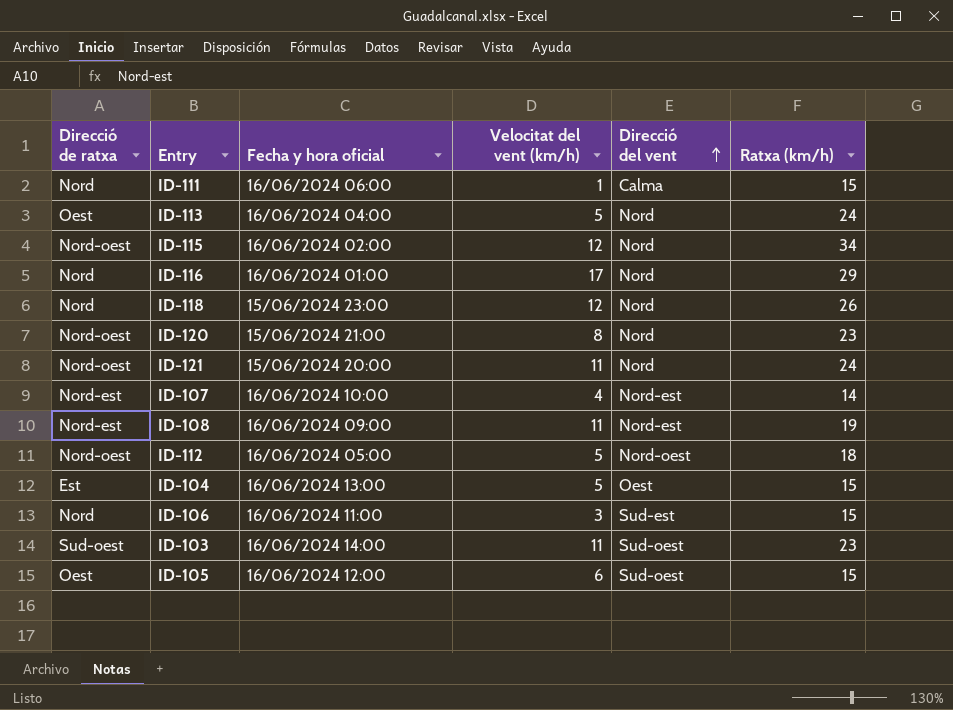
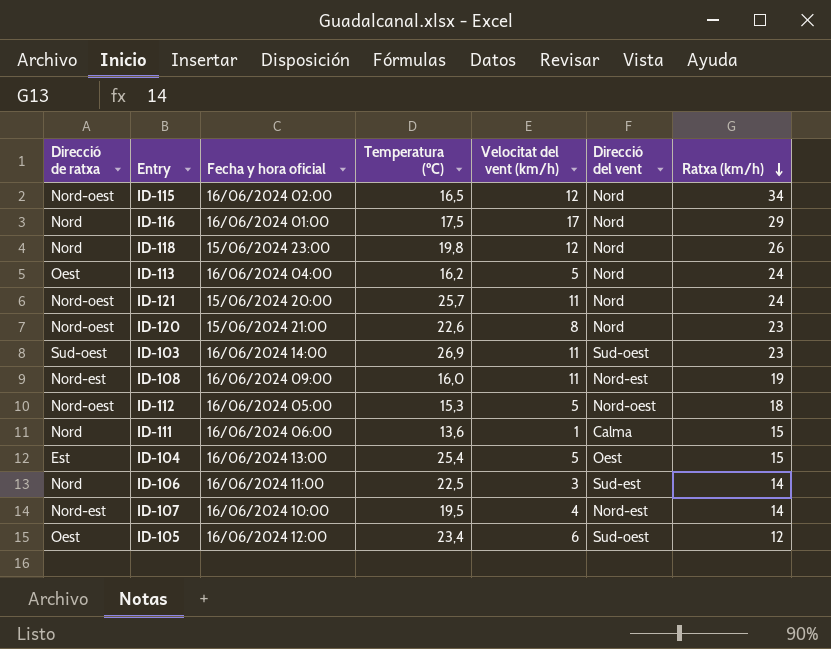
row order: Direcció del vent ascending -> Ratxa (km/h) descending
column Temperatura (ºC) | position: none -> 4
ID-106 | Ratxa (km/h): 15 -> 14
ID-105 | Ratxa (km/h): 15 -> 12

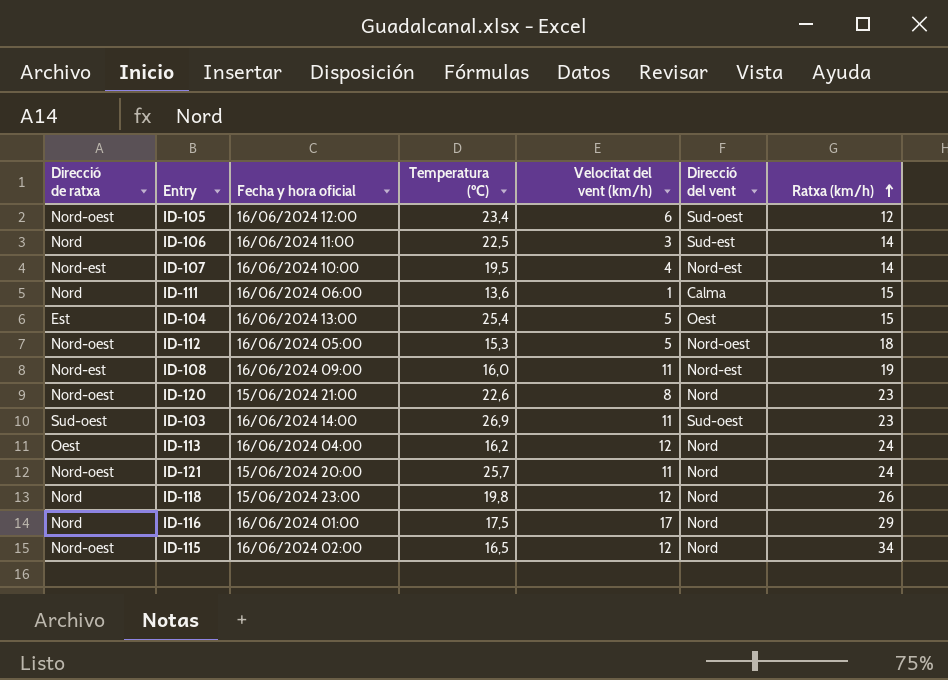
row order: Ratxa (km/h) descending -> Ratxa (km/h) ascending
ID-105 | Direcció de ratxa: Oest -> Nord-oest
ID-113 | Velocitat del vent (km/h): 5 -> 12

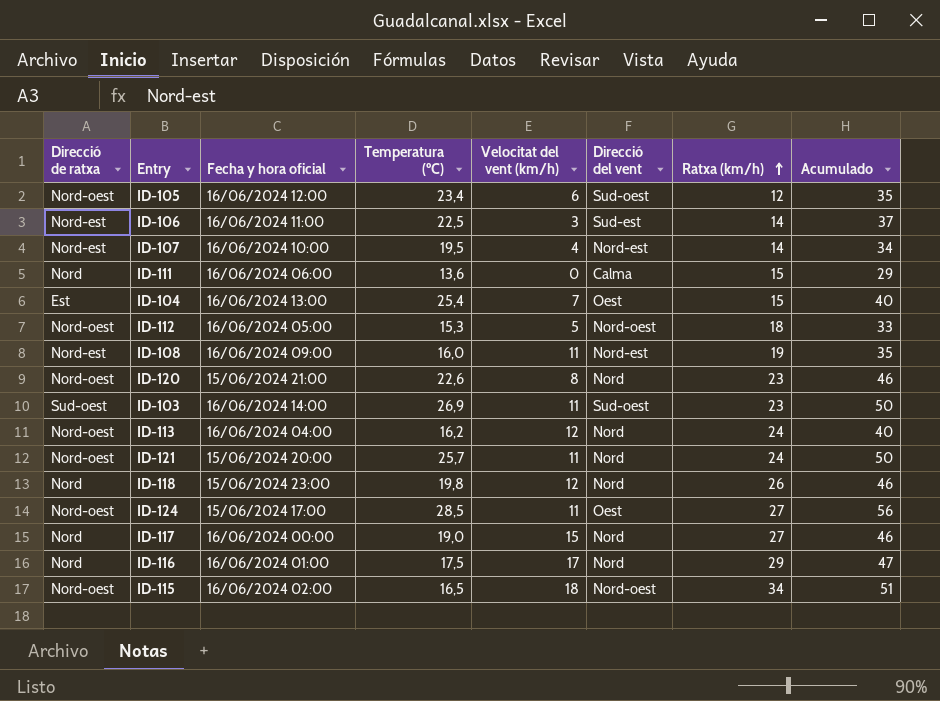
column Acumulado | formula: none -> [Temperatura (ºC)] + [Ratxa (km/h)]
ID-106 | Direcció de ratxa: Nord -> Nord-est
ID-111 | Velocitat del vent (km/h): 1 -> 0
ID-104 | Velocitat del vent (km/h): 5 -> 7
ID-113 | Direcció de ratxa: Oest -> Nord-oest
row ID-124: none -> Nord-oest | 15/06/2024 17:00 | 28,5 | 11 | Oest | 27 | 56
row ID-117: none -> Nord | 16/06/2024 00:00 | 19,0 | 15 | Nord | 27 | 46
ID-115 | Velocitat del vent (km/h): 12 -> 18
ID-115 | Direcció del vent: Nord -> Nord-oest

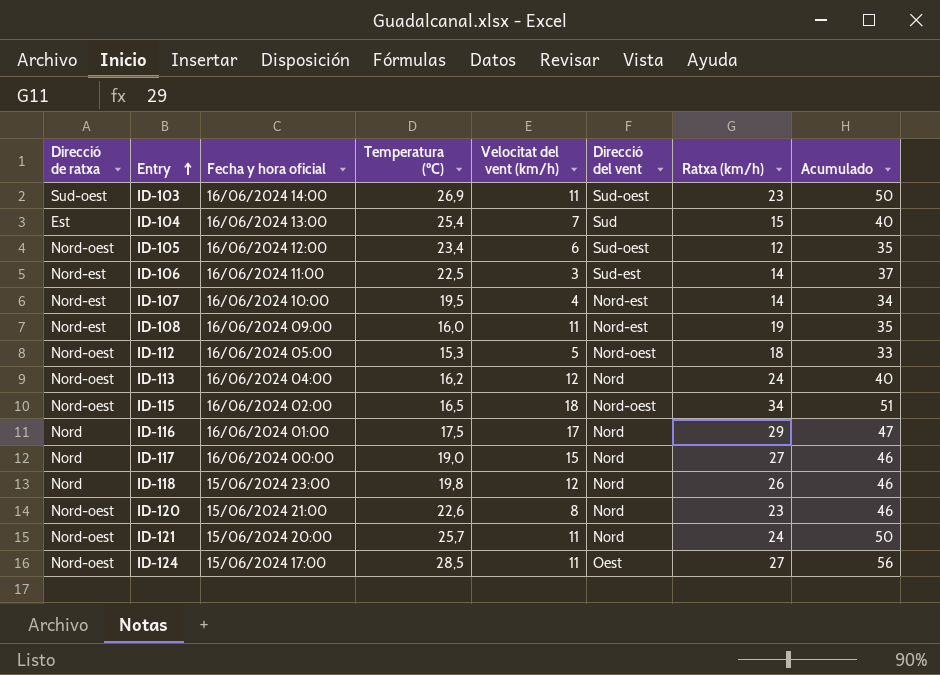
row order: Ratxa (km/h) ascending -> Entry ascending
row ID-111: Nord | 16/06/2024 06:00 | 13,6 | 0 | Calma | 15 | 29 -> none
ID-104 | Direcció del vent: Oest -> Sud

